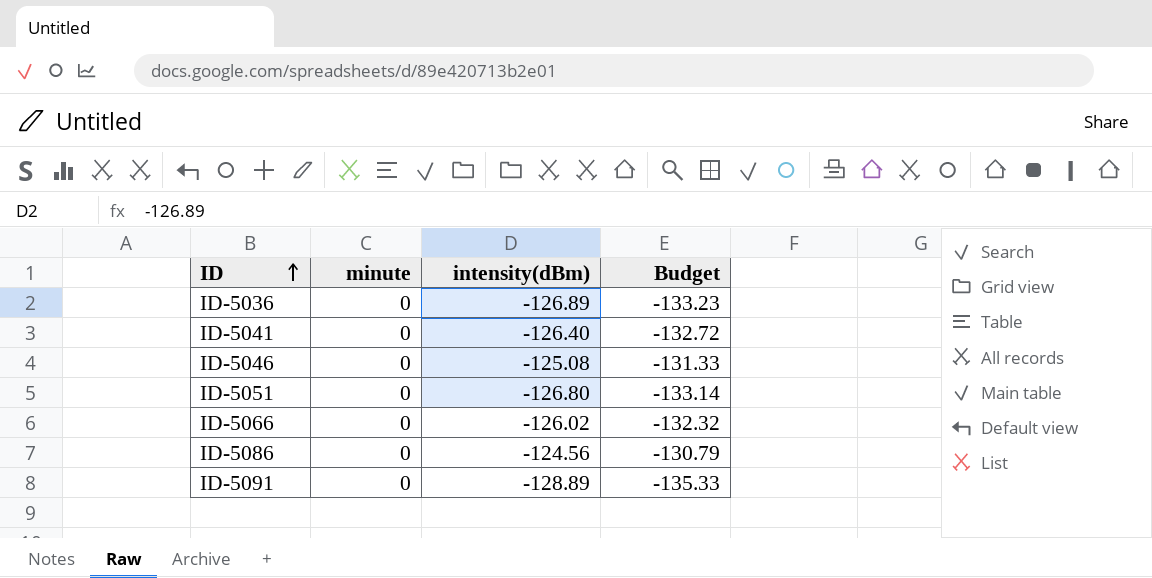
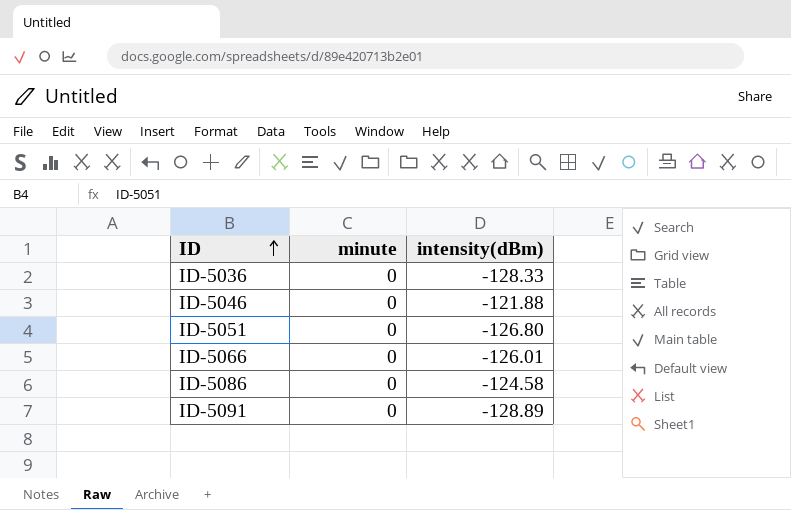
column Budget | formula: [intensity(dBm)] * 1.05 -> none
row ID-5041: 0 | -126.40 | -132.72 -> none
ID-5036 | intensity(dBm): -126.89 -> -128.33
ID-5046 | intensity(dBm): -125.08 -> -121.88
ID-5066 | intensity(dBm): -126.02 -> -126.01
ID-5086 | intensity(dBm): -124.56 -> -124.58

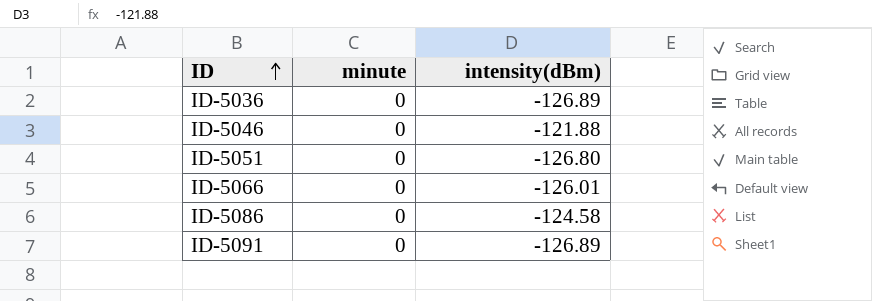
ID-5036 | intensity(dBm): -128.33 -> -126.89
ID-5091 | intensity(dBm): -128.89 -> -126.89

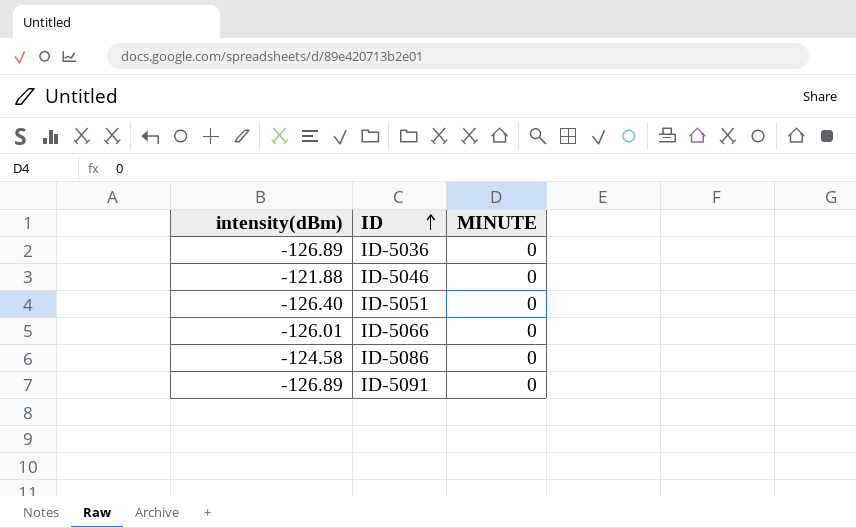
column intensity(dBm) | position: 3 -> 1
column name: minute -> MINUTE
ID-5051 | intensity(dBm): -126.80 -> -126.40

